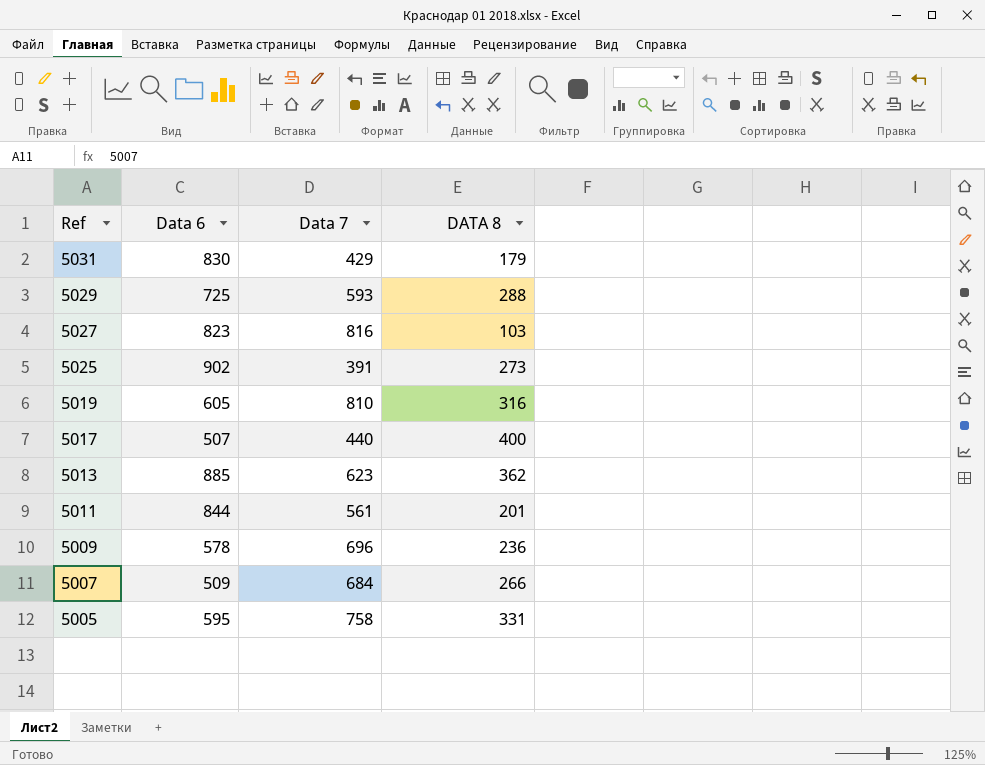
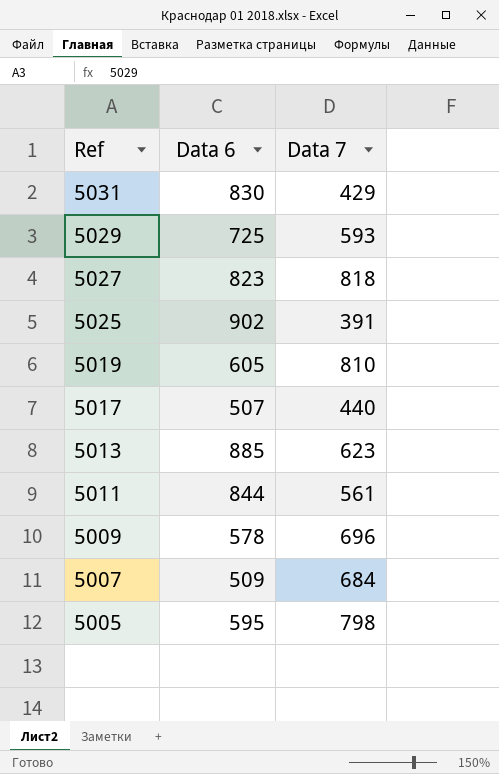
column DATA 8 | position: 4 -> none
5027 | Data 7: 816 -> 818
5005 | Data 7: 758 -> 798

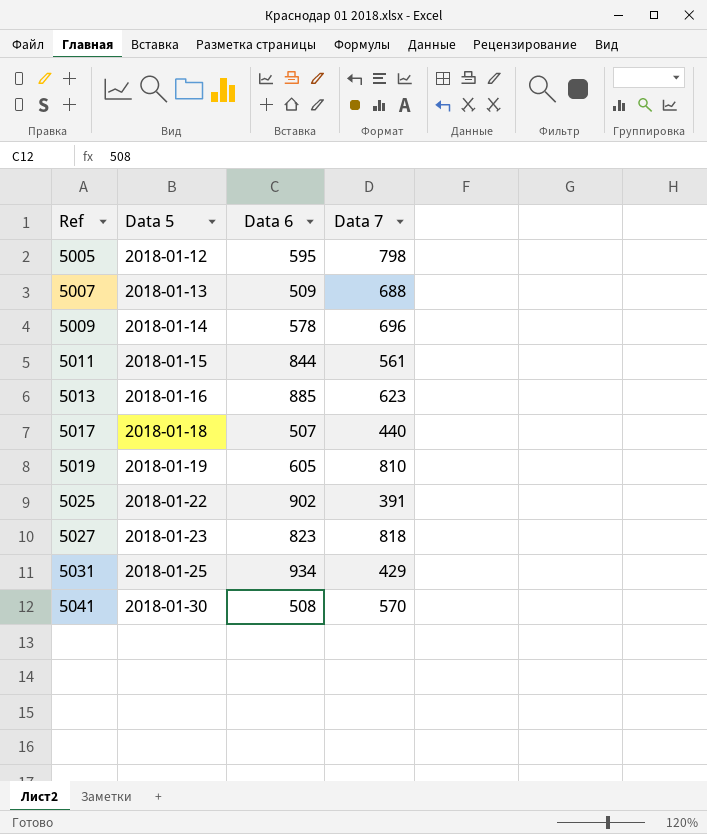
row order: Ref descending -> Ref ascending
column Data 5 | position: none -> 2
row 5029: 725 | 593 -> none
5007 | Data 7: 684 -> 688
5031 | Data 6: 830 -> 934
row 5041: none -> 2018-01-30 | 508 | 570

